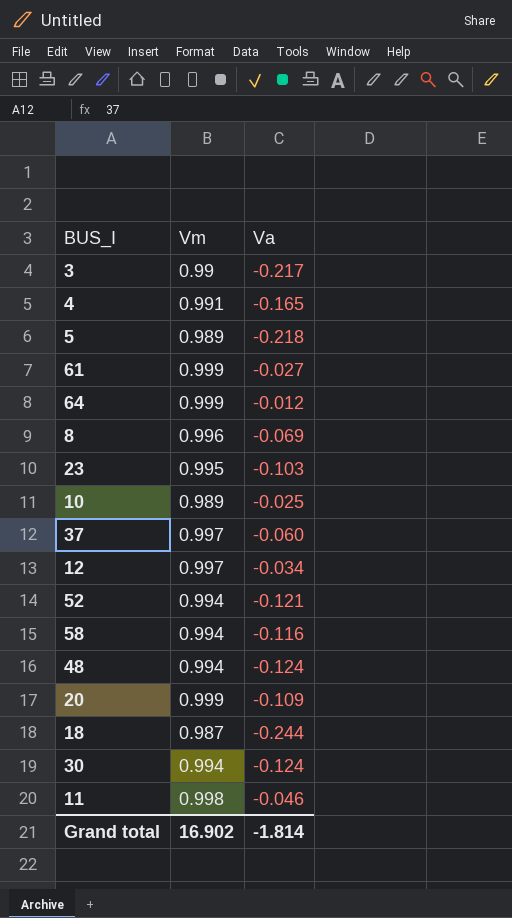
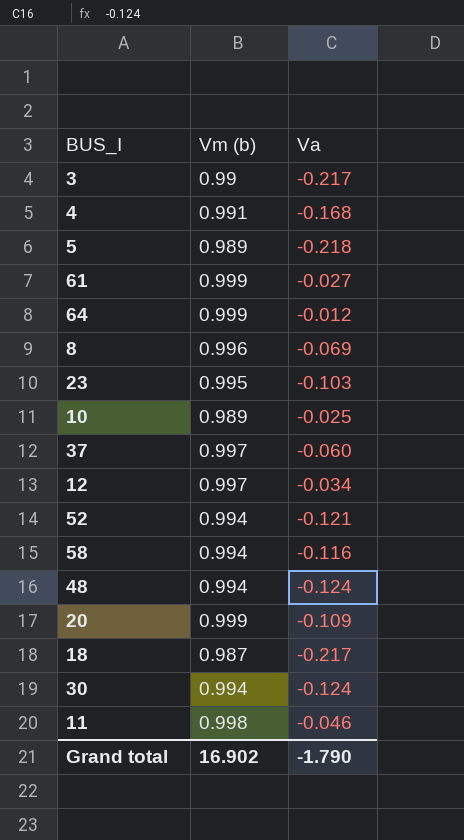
column name: Vm -> Vm (b)
4 | Va: -0.165 -> -0.168
18 | Va: -0.244 -> -0.217
Grand total | Va: -1.814 -> -1.790

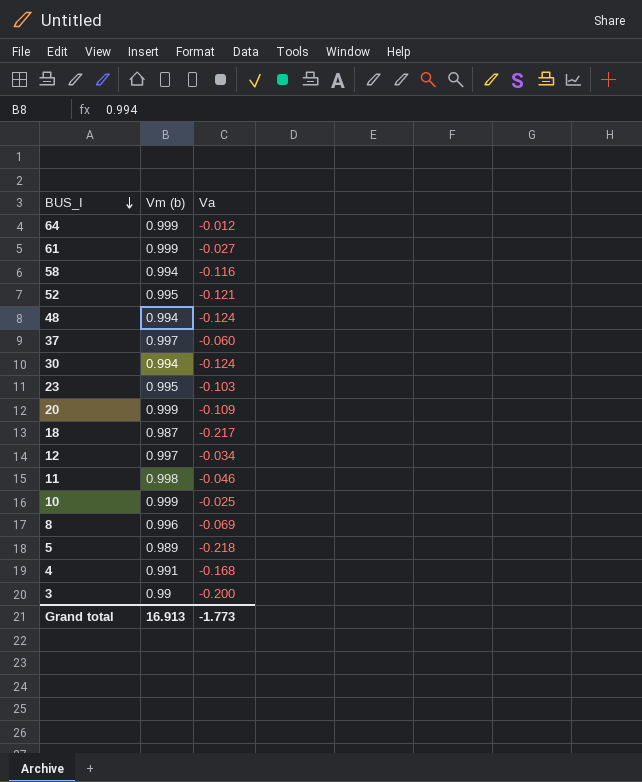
row order: none -> BUS_I descending
52 | Vm (b): 0.994 -> 0.995
10 | Vm (b): 0.989 -> 0.999
3 | Va: -0.217 -> -0.200
Grand total | Vm (b): 16.902 -> 16.913
Grand total | Va: -1.790 -> -1.773

